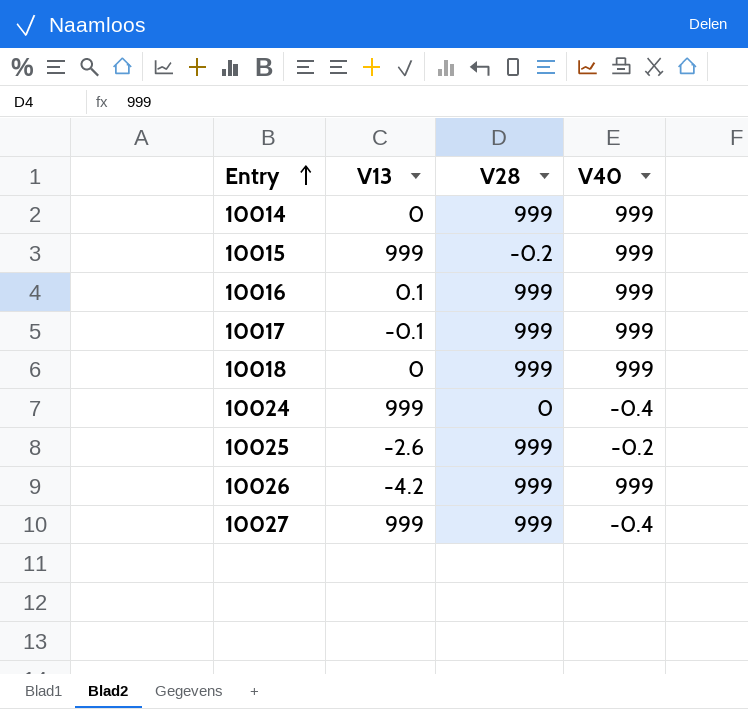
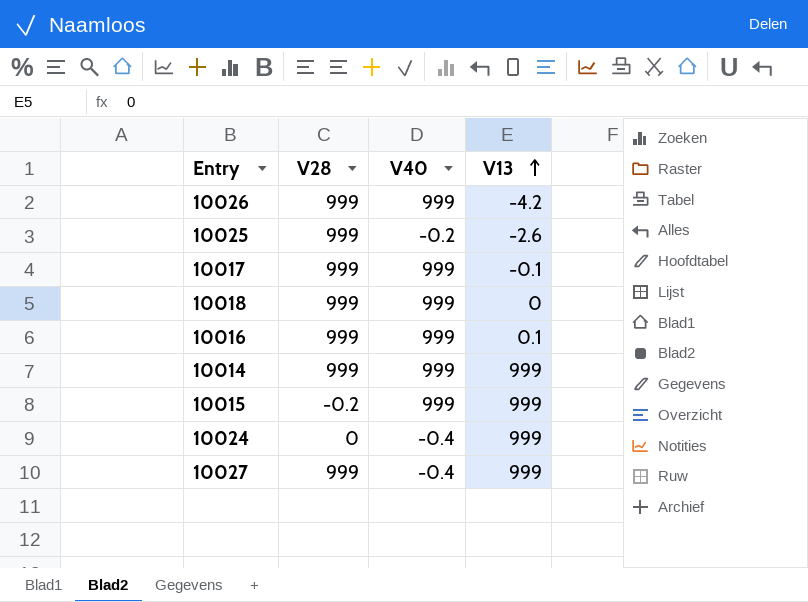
row order: Entry ascending -> V13 ascending
column V13 | position: 2 -> 4
10014 | V13: 0 -> 999

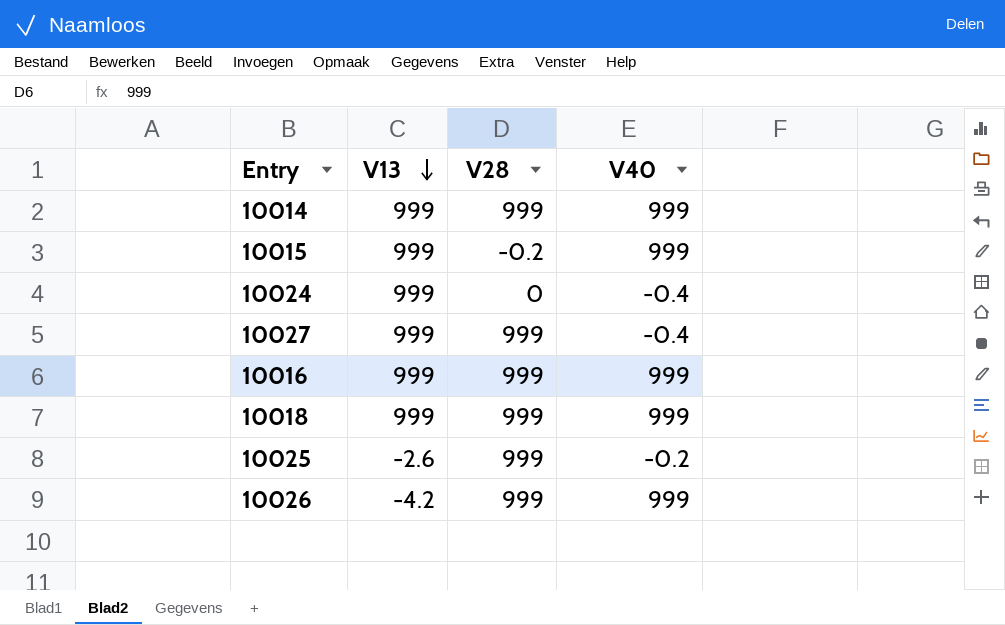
row order: V13 ascending -> V13 descending
column V13 | position: 4 -> 2
row 10017: 999 | 999 | -0.1 -> none
10016 | V13: 0.1 -> 999
10018 | V13: 0 -> 999

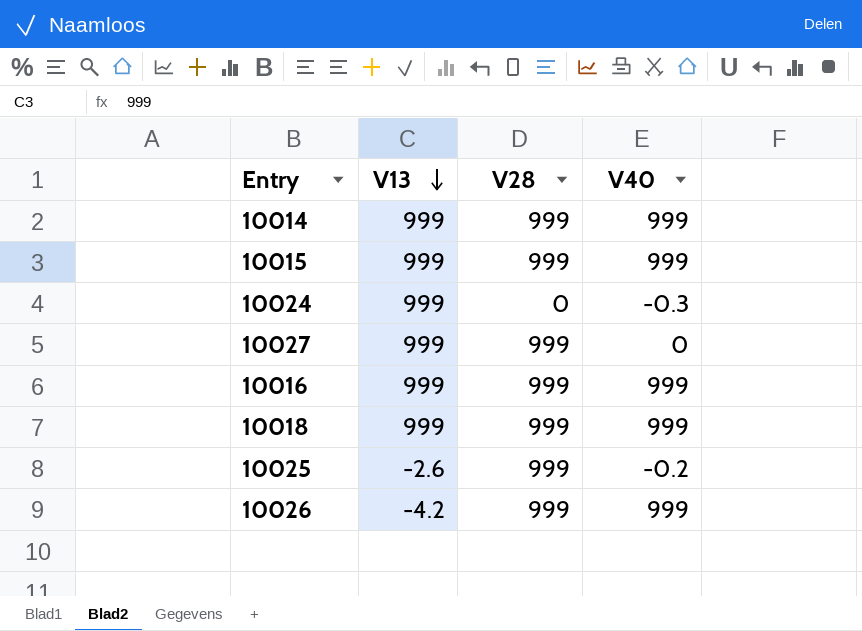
10015 | V28: -0.2 -> 999
10024 | V40: -0.4 -> -0.3
10027 | V40: -0.4 -> 0

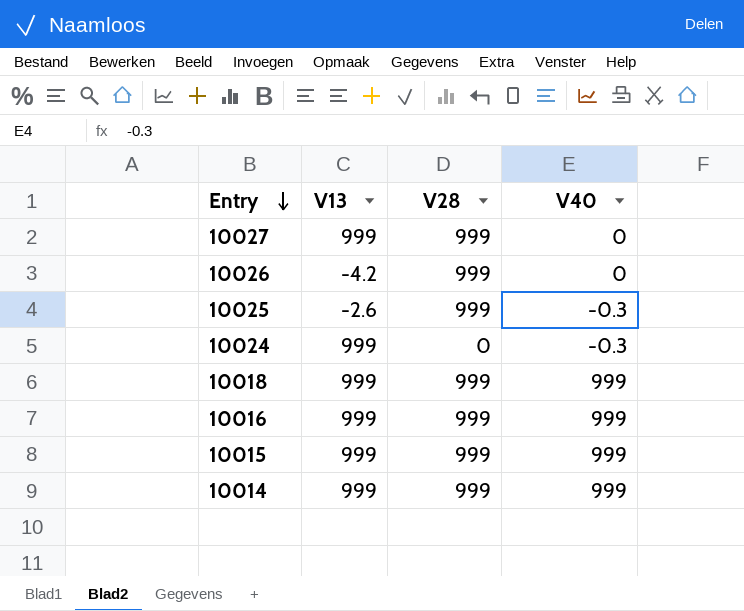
row order: V13 descending -> Entry descending
10026 | V40: 999 -> 0
10025 | V40: -0.2 -> -0.3

